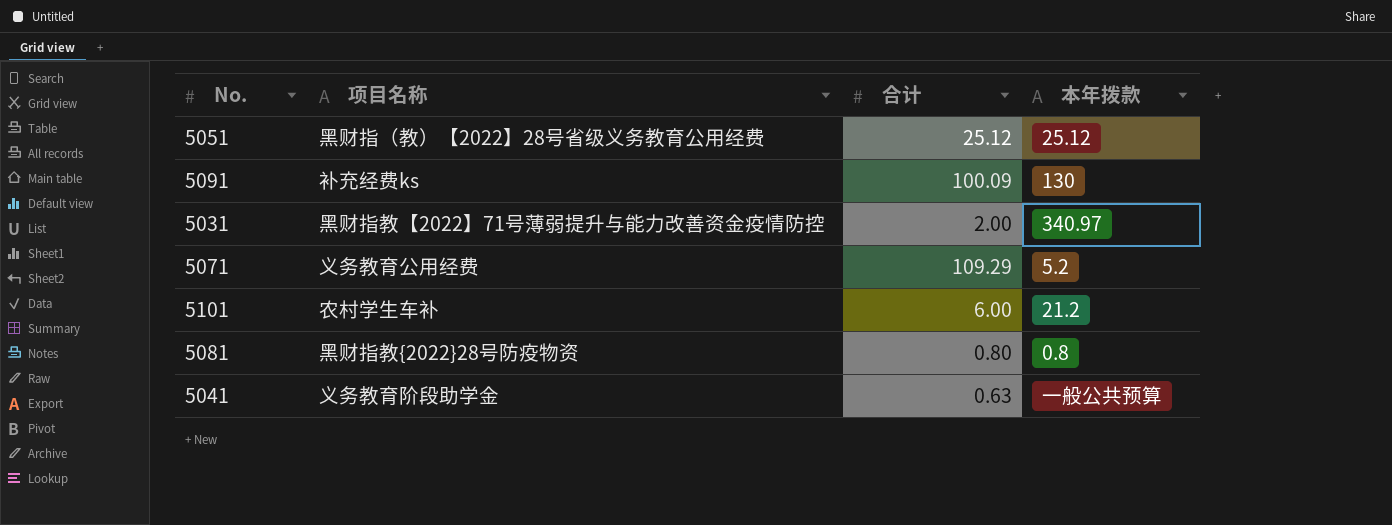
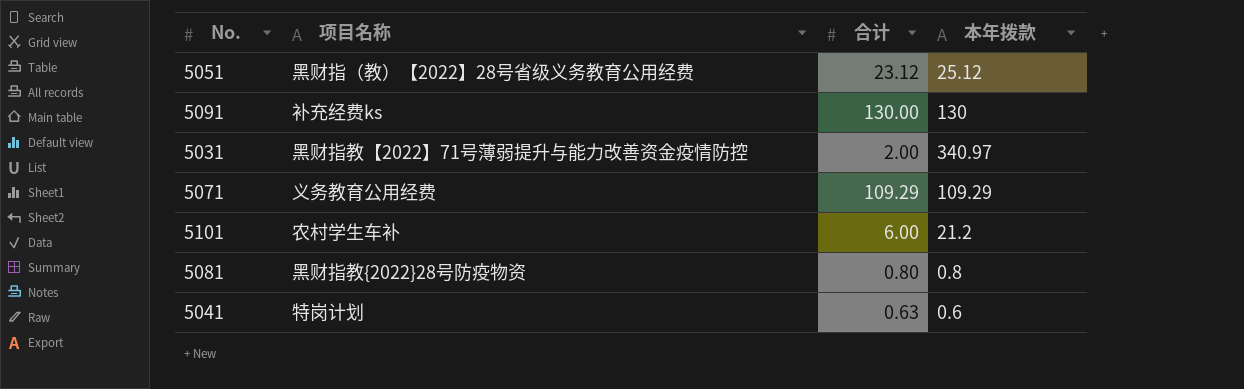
5051 | 合计: 25.12 -> 23.12
5091 | 合计: 100.09 -> 130.00
5071 | 本年拨款: 5.2 -> 109.29
5041 | 项目名称: 义务教育阶段助学金 -> 特岗计划
5041 | 本年拨款: 一般公共预算 -> 0.6

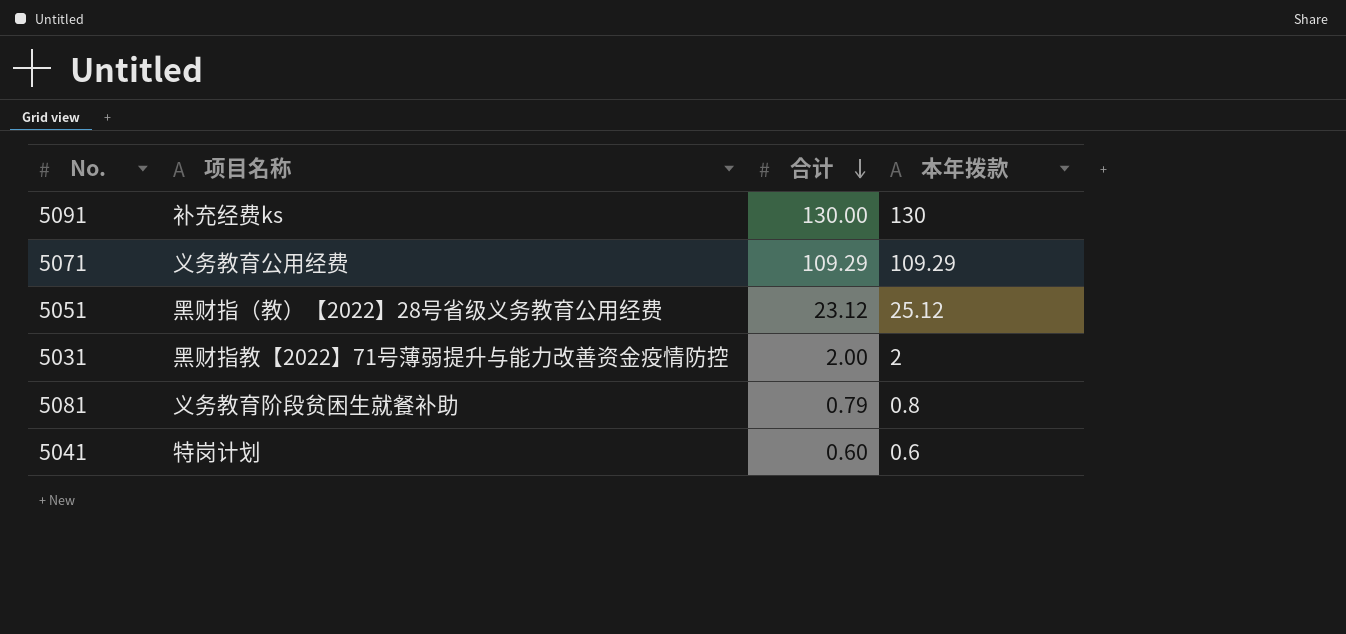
row order: none -> 合计 descending
row 5101: 农村学生车补 | 6.00 | 21.2 -> none
5031 | 本年拨款: 340.97 -> 2
5081 | 项目名称: 黑财指教{2022}28号防疫物资 -> 义务教育阶段贫困生就餐补助
5081 | 合计: 0.80 -> 0.79
5041 | 合计: 0.63 -> 0.60

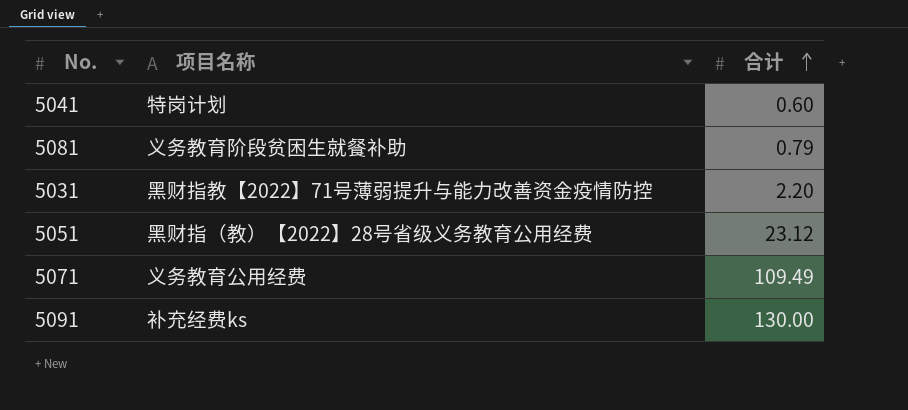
row order: 合计 descending -> 合计 ascending
column 本年拨款 | position: 4 -> none
5031 | 合计: 2.00 -> 2.20
5071 | 合计: 109.29 -> 109.49

